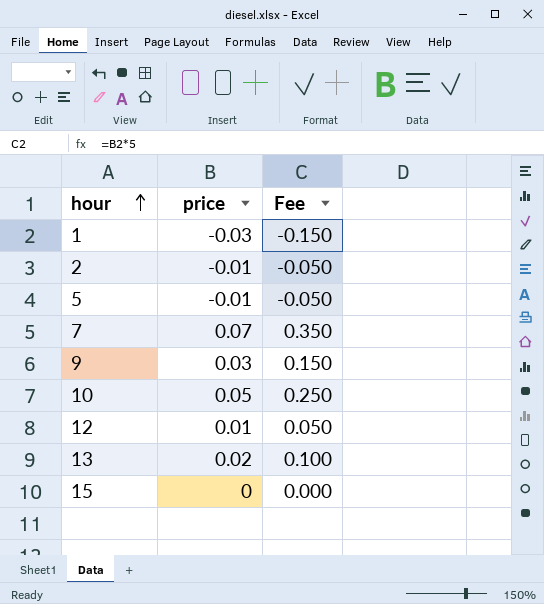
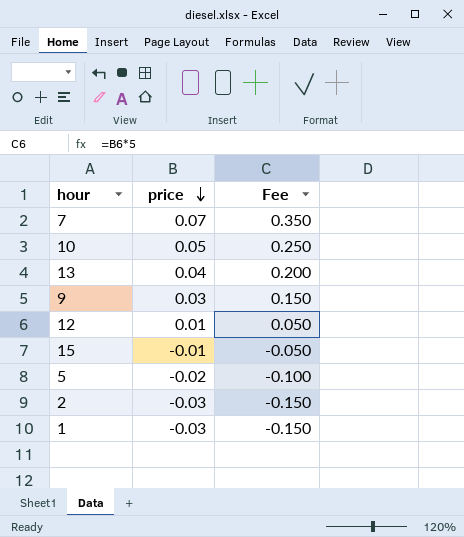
row order: hour ascending -> price descending
13 | price: 0.02 -> 0.04
13 | Fee: 0.100 -> 0.200
15 | price: 0 -> -0.01
15 | Fee: 0.000 -> -0.050
5 | price: -0.01 -> -0.02
5 | Fee: -0.050 -> -0.100
2 | price: -0.01 -> -0.03
2 | Fee: -0.050 -> -0.150

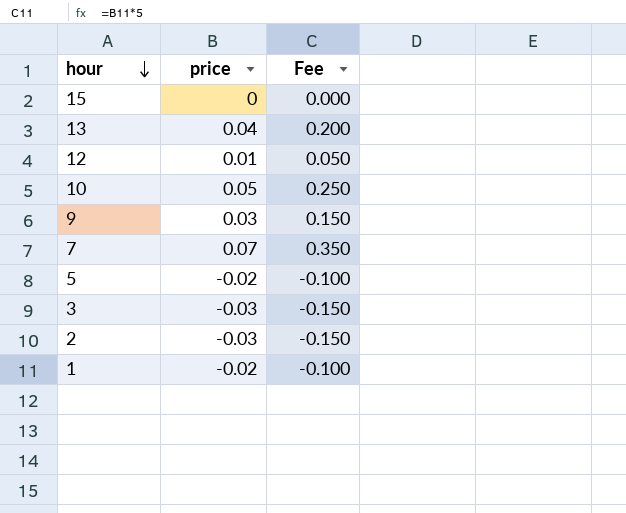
row order: price descending -> hour descending
15 | price: -0.01 -> 0
15 | Fee: -0.050 -> 0.000
row 3: none -> -0.03 | -0.150
1 | price: -0.03 -> -0.02
1 | Fee: -0.150 -> -0.100

